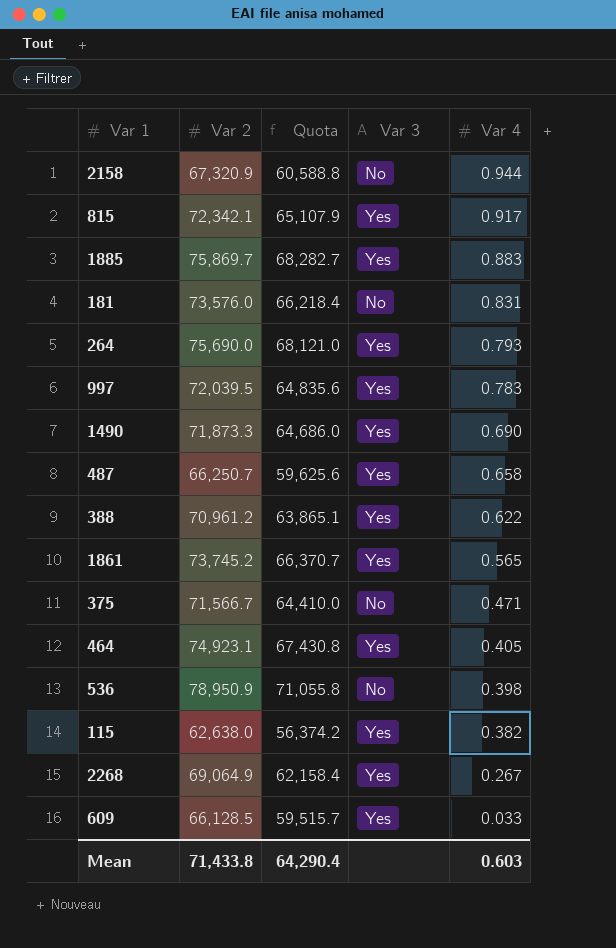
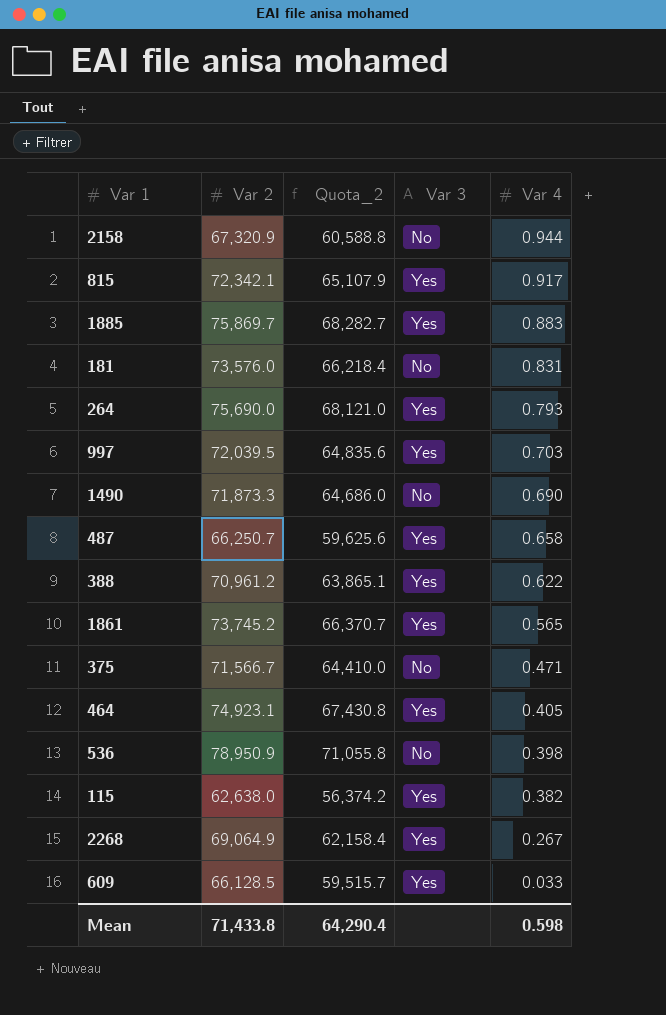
column name: Quota -> Quota_2
997 | Var 4: 0.783 -> 0.703
1490 | Var 3: Yes -> No
Mean | Var 4: 0.603 -> 0.598

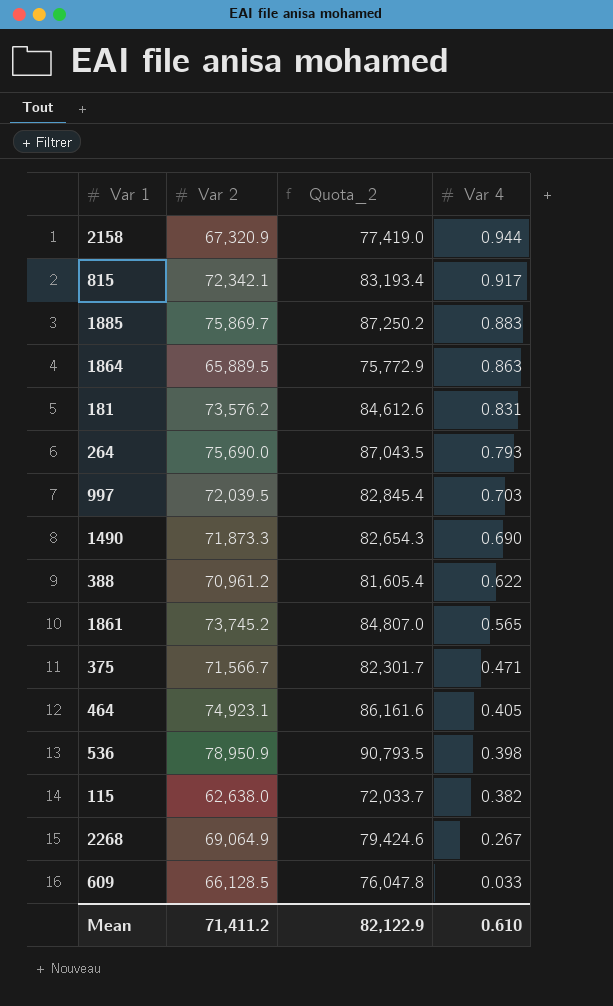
column Var 3 | position: 4 -> none
column Quota_2 | formula: [Var 2] * 0.9 -> [Var 2] * 1.15
row 487: 66,250.7 | 59,625.6 | Yes | 0.658 -> none
row 1864: none -> 65,889.5 | 75,772.9 | 0.863
181 | Var 2: 73,576.0 -> 73,576.2
Mean | Var 2: 71,433.8 -> 71,411.2
Mean | Quota_2: 64,290.4 -> 82,122.9
Mean | Var 4: 0.598 -> 0.610

